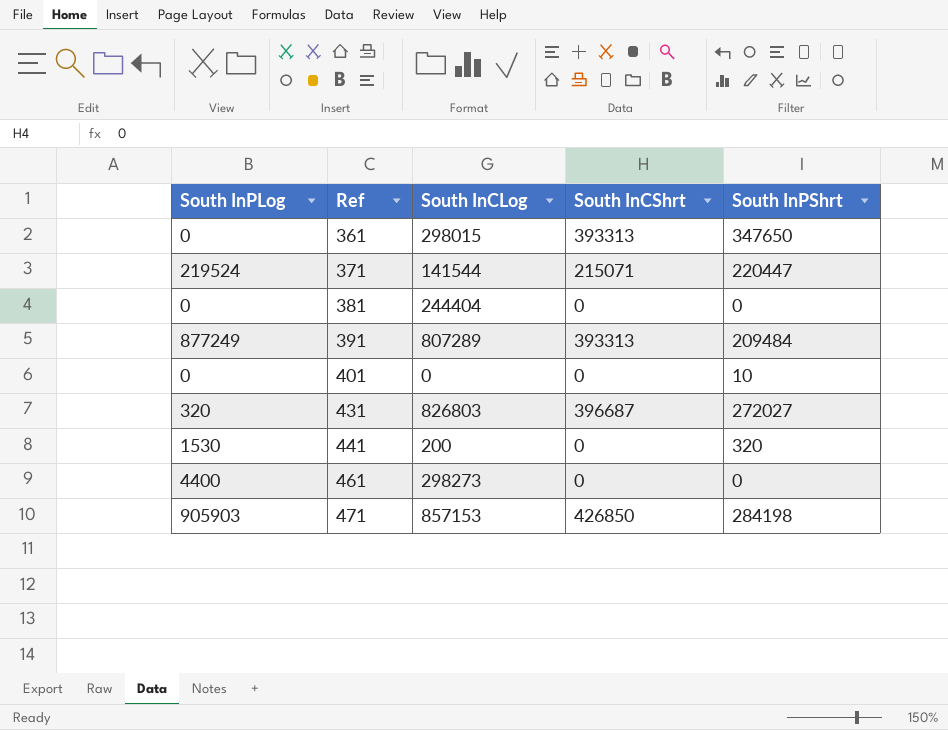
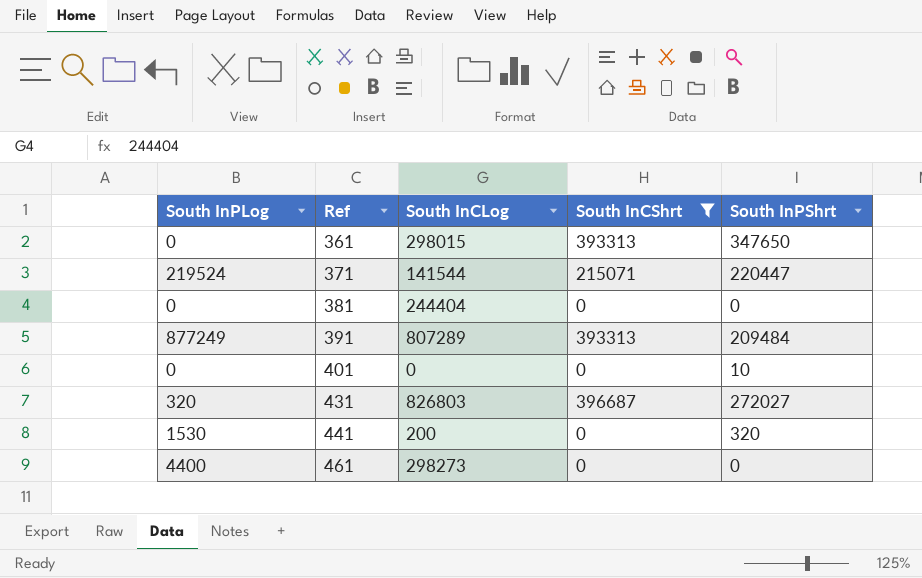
filter: none -> South InCShrt != 426850

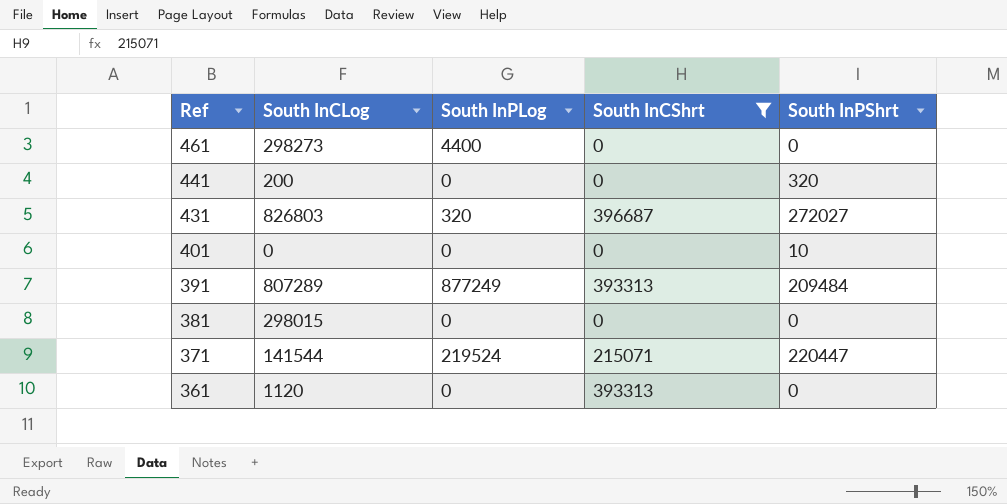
row order: Ref ascending -> Ref descending
column South InPLog | position: 1 -> 3
441 | South InPLog: 1530 -> 0
381 | South InCLog: 244404 -> 298015
361 | South InCLog: 298015 -> 1120
361 | South InPShrt: 347650 -> 0

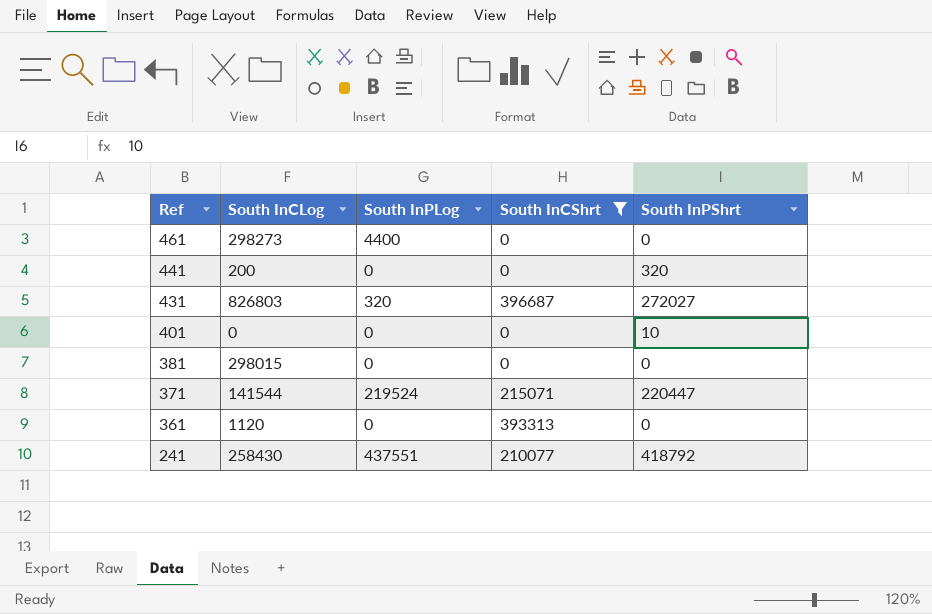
row 391: 807289 | 877249 | 393313 | 209484 -> none
row 241: none -> 258430 | 437551 | 210077 | 418792

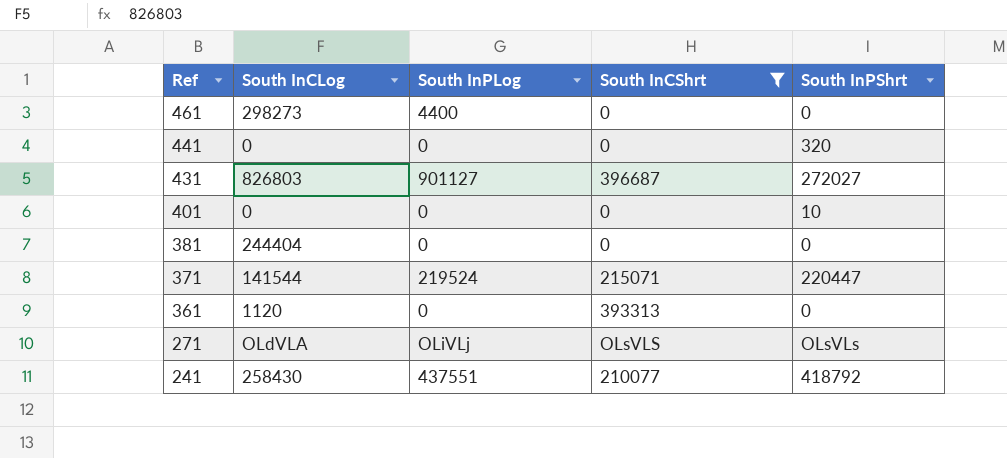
441 | South InCLog: 200 -> 0
431 | South InPLog: 320 -> 901127
381 | South InCLog: 298015 -> 244404
row 271: none -> OLdVLA | OLiVLj | OLsVLS | OLsVLs

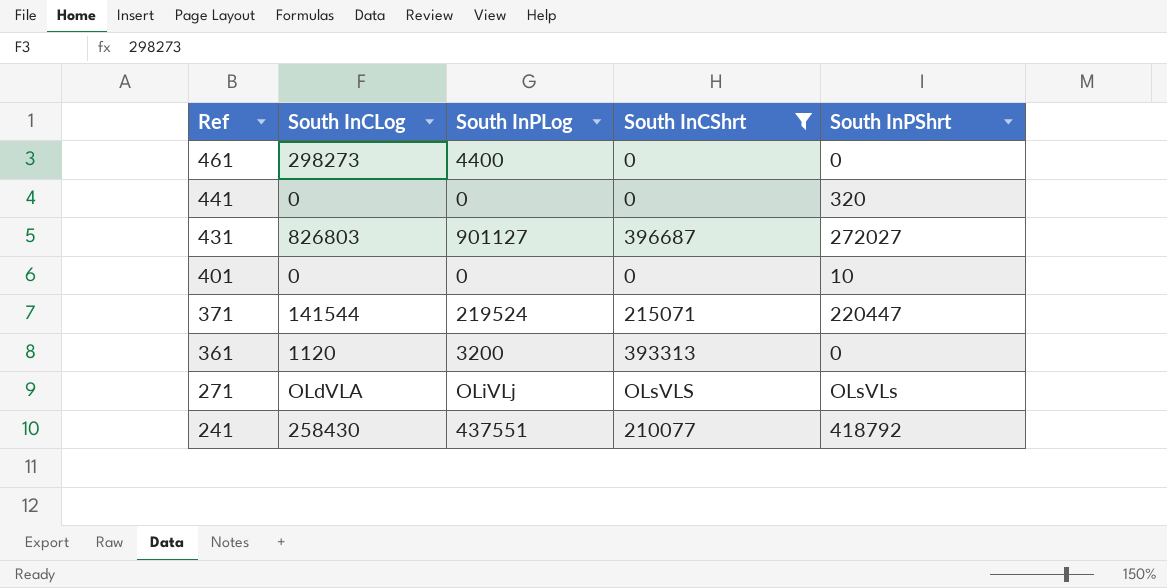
row 381: 244404 | 0 | 0 | 0 -> none
361 | South InPLog: 0 -> 3200

